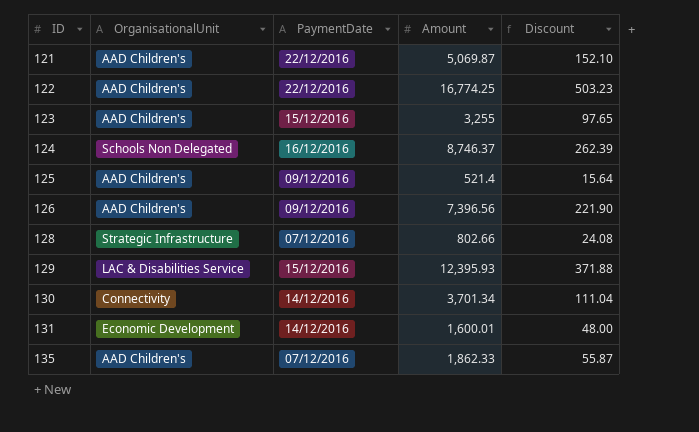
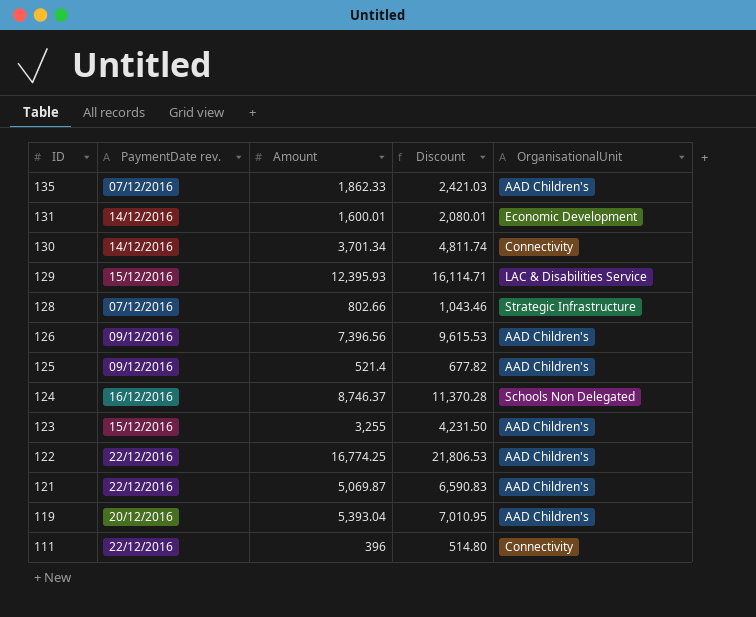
row order: ID ascending -> ID descending
column name: PaymentDate -> PaymentDate rev.
column Discount | formula: [Amount] * 0.03 -> [Amount] * 1.3
column OrganisationalUnit | position: 2 -> 5
row 119: none -> 20/12/2016 | 5,393.04 | 7,010.95 | AAD Children's
row 111: none -> 22/12/2016 | 396 | 514.80 | Connectivity

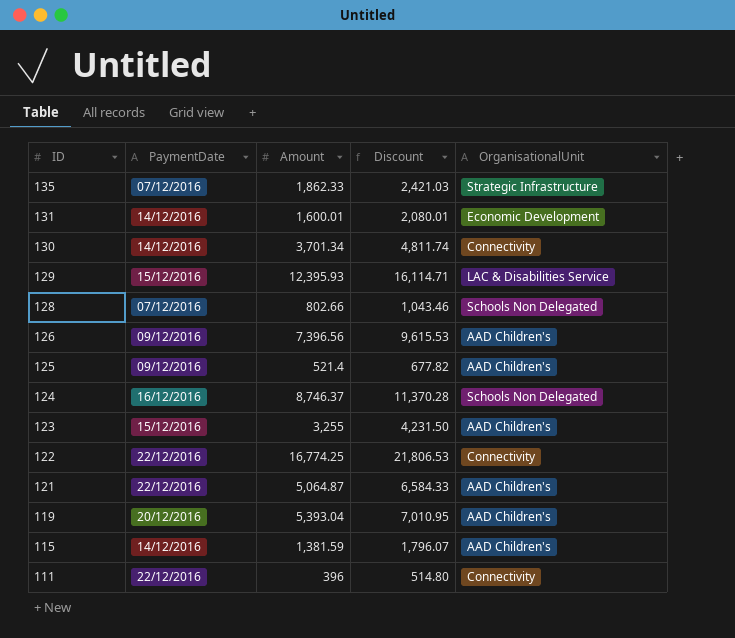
column name: PaymentDate rev. -> PaymentDate
135 | OrganisationalUnit: AAD Children's -> Strategic Infrastructure
128 | OrganisationalUnit: Strategic Infrastructure -> Schools Non Delegated
122 | OrganisationalUnit: AAD Children's -> Connectivity
121 | Amount: 5,069.87 -> 5,064.87
121 | Discount: 6,590.83 -> 6,584.33
row 115: none -> 14/12/2016 | 1,381.59 | 1,796.07 | AAD Children's

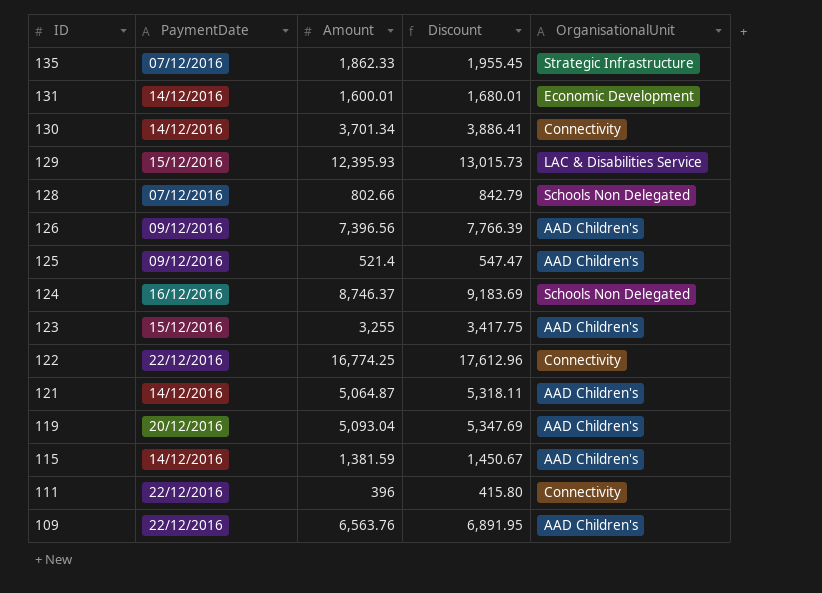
column Discount | formula: [Amount] * 1.3 -> [Amount] * 1.05
121 | PaymentDate: 22/12/2016 -> 14/12/2016
119 | Amount: 5,393.04 -> 5,093.04
row 109: none -> 22/12/2016 | 6,563.76 | 6,891.95 | AAD Children's

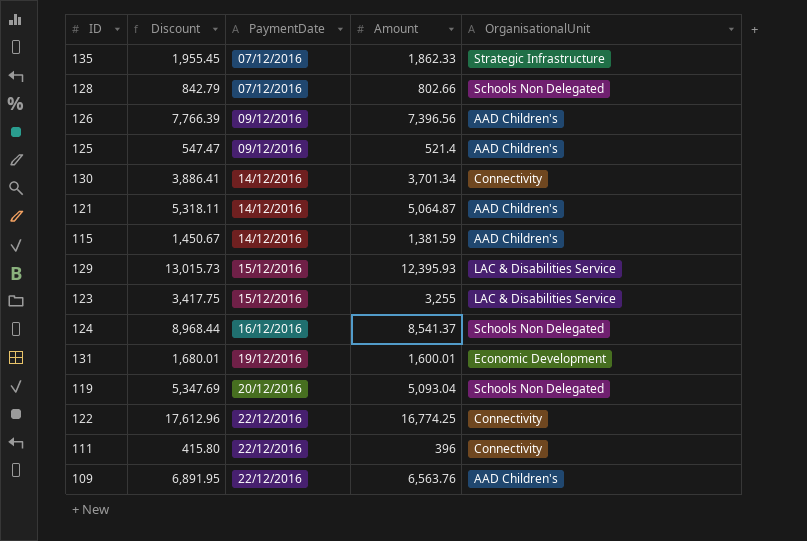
row order: ID descending -> PaymentDate ascending
column Discount | position: 4 -> 2
123 | OrganisationalUnit: AAD Children's -> LAC & Disabilities Service
124 | Discount: 9,183.69 -> 8,968.44
124 | Amount: 8,746.37 -> 8,541.37
131 | PaymentDate: 14/12/2016 -> 19/12/2016
119 | OrganisationalUnit: AAD Children's -> Schools Non Delegated

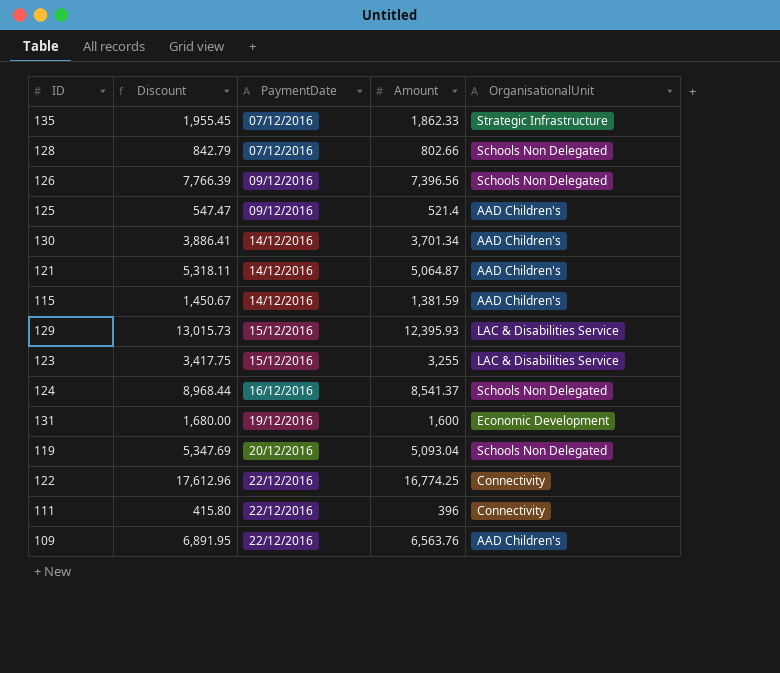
126 | OrganisationalUnit: AAD Children's -> Schools Non Delegated
130 | OrganisationalUnit: Connectivity -> AAD Children's
131 | Discount: 1,680.01 -> 1,680.00
131 | Amount: 1,600.01 -> 1,600

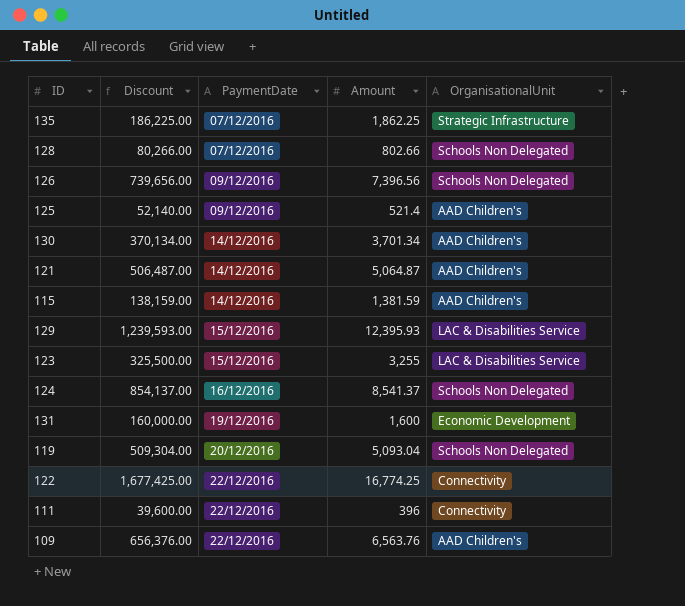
column Discount | formula: [Amount] * 1.05 -> [Amount] * 100
135 | Amount: 1,862.33 -> 1,862.25

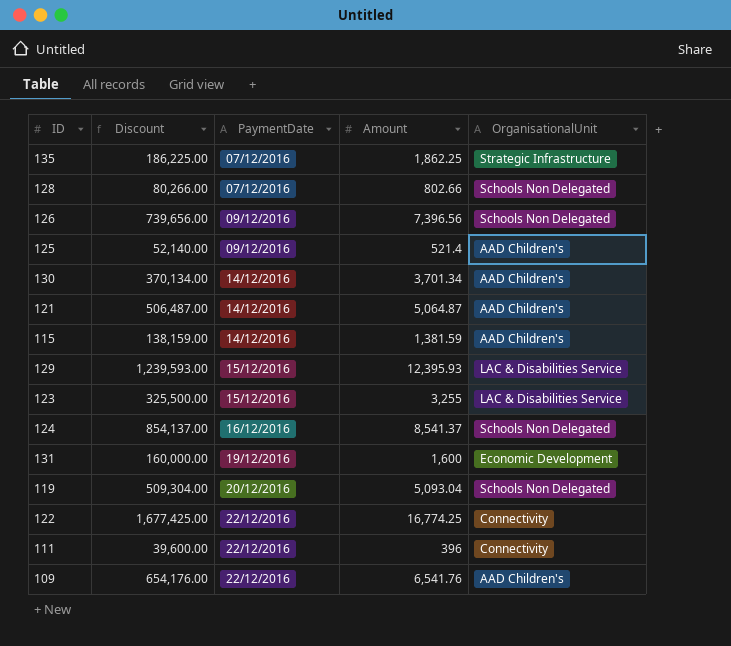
109 | Discount: 656,376.00 -> 654,176.00
109 | Amount: 6,563.76 -> 6,541.76

